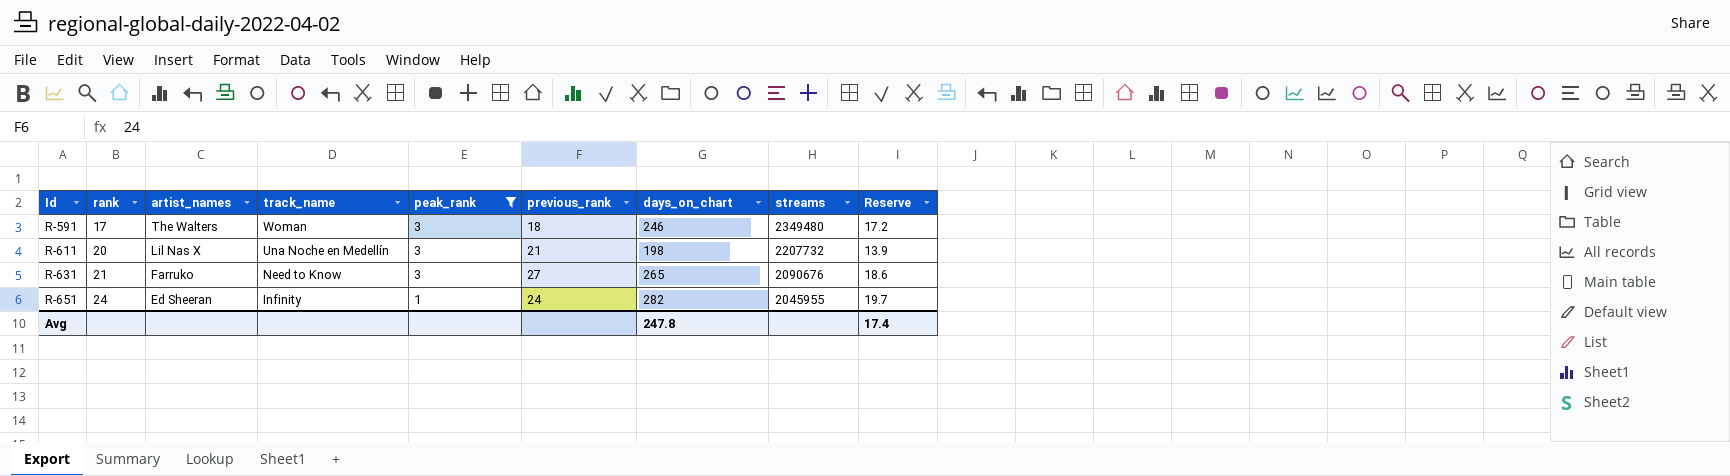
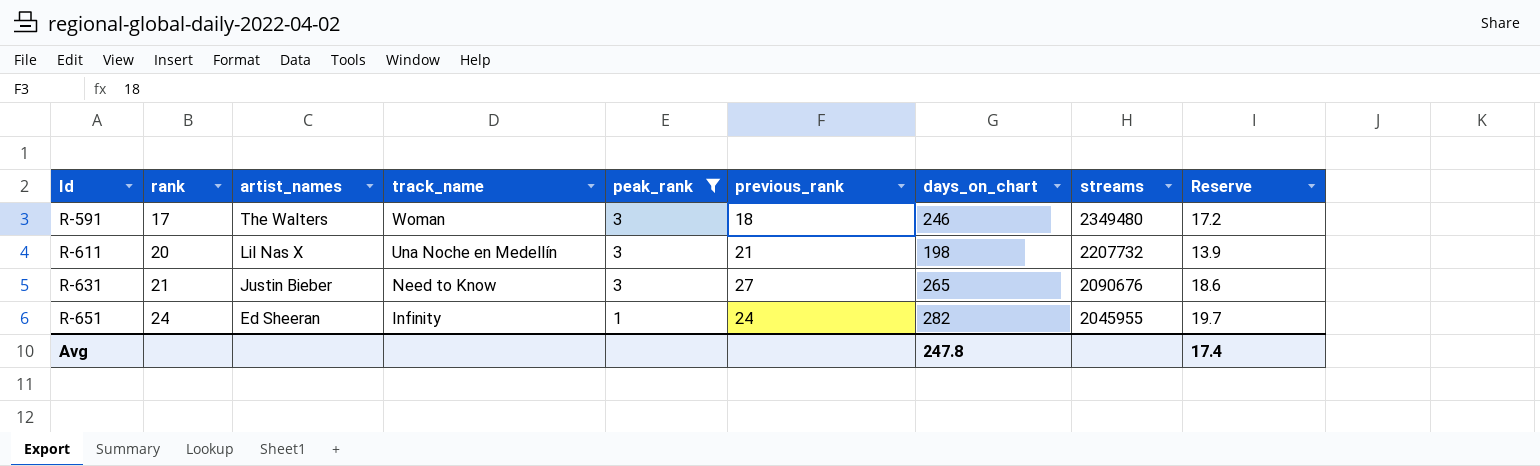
R-631 | artist_names: Farruko -> Justin Bieber

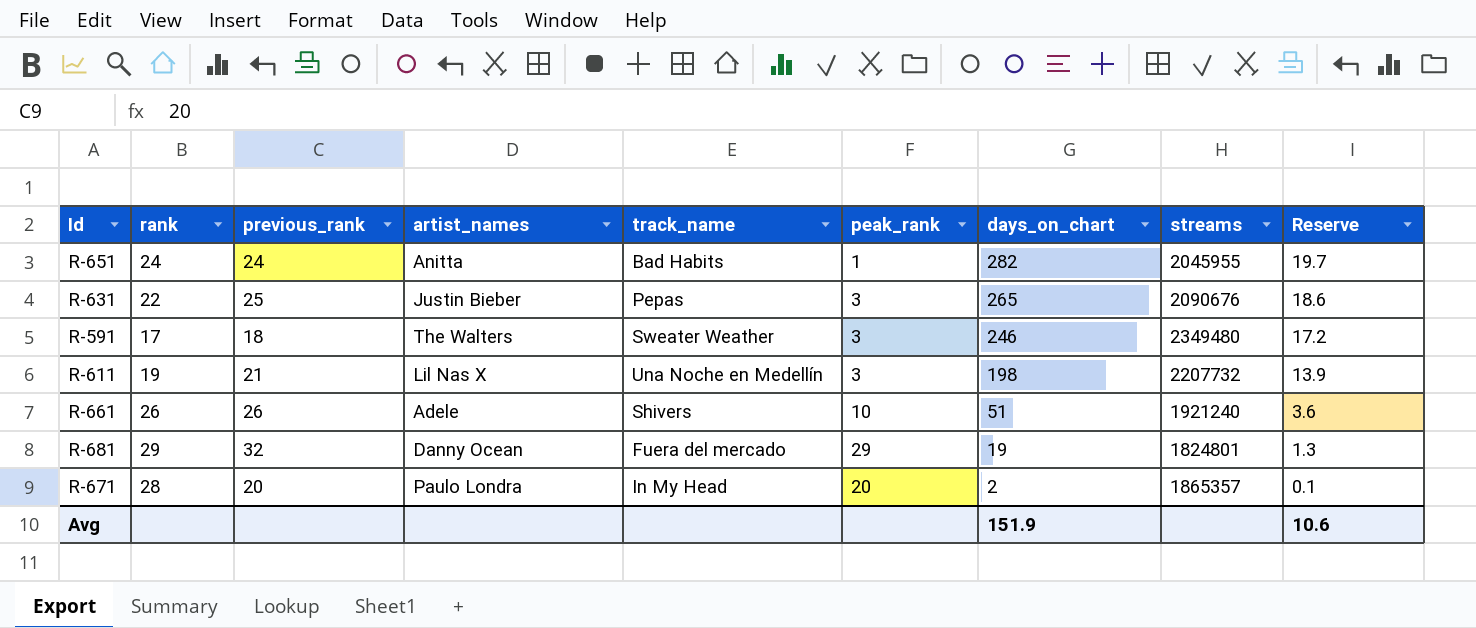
filter: peak_rank <= 3 -> none
row order: Id ascending -> days_on_chart descending
column previous_rank | position: 6 -> 3
R-651 | artist_names: Ed Sheeran -> Anitta
R-651 | track_name: Infinity -> Bad Habits
R-631 | rank: 21 -> 22
R-631 | previous_rank: 27 -> 25
R-631 | track_name: Need to Know -> Pepas
R-591 | track_name: Woman -> Sweater Weather
R-611 | rank: 20 -> 19
Avg | days_on_chart: 247.8 -> 151.9
Avg | Reserve: 17.4 -> 10.6

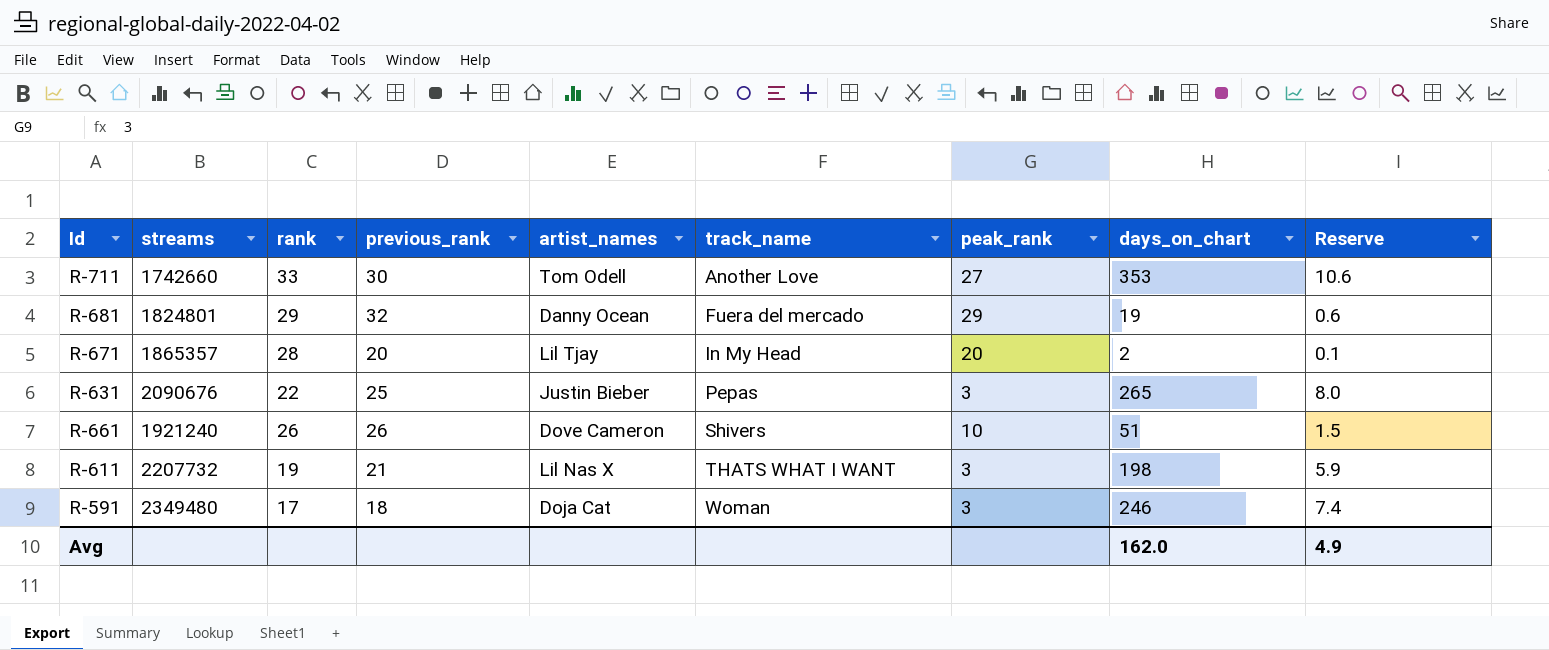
row order: days_on_chart descending -> track_name ascending
column streams | position: 8 -> 2
column Reserve | formula: [days_on_chart] * 0.07 -> [days_on_chart] * 0.03
row R-651: 24 | 24 | Anitta | Bad Habits | 1 | 282 | 2045955 | 19.7 -> none
row R-711: none -> 1742660 | 33 | 30 | Tom Odell | Another Love | 27 | 353 | 10.6
R-671 | artist_names: Paulo Londra -> Lil Tjay
R-661 | artist_names: Adele -> Dove Cameron
R-611 | track_name: Una Noche en Medellín -> THATS WHAT I WANT
R-591 | artist_names: The Walters -> Doja Cat
R-591 | track_name: Sweater Weather -> Woman
Avg | days_on_chart: 151.9 -> 162.0
Avg | Reserve: 10.6 -> 4.9

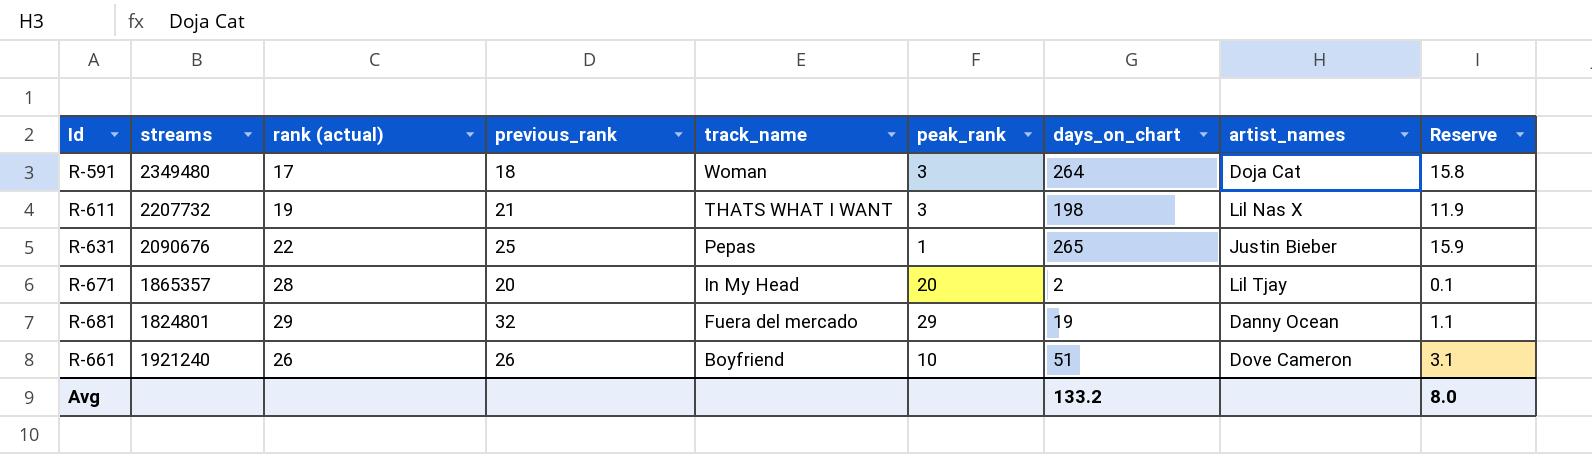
row order: track_name ascending -> track_name descending
column name: rank -> rank (actual)
column artist_names | position: 5 -> 8
column Reserve | formula: [days_on_chart] * 0.03 -> [days_on_chart] * 0.06
row R-711: 1742660 | 33 | 30 | Tom Odell | Another Love | 27 | 353 | 10.6 -> none
R-591 | days_on_chart: 246 -> 264
R-631 | peak_rank: 3 -> 1
R-661 | track_name: Shivers -> Boyfriend
Avg | days_on_chart: 162.0 -> 133.2
Avg | Reserve: 4.9 -> 8.0

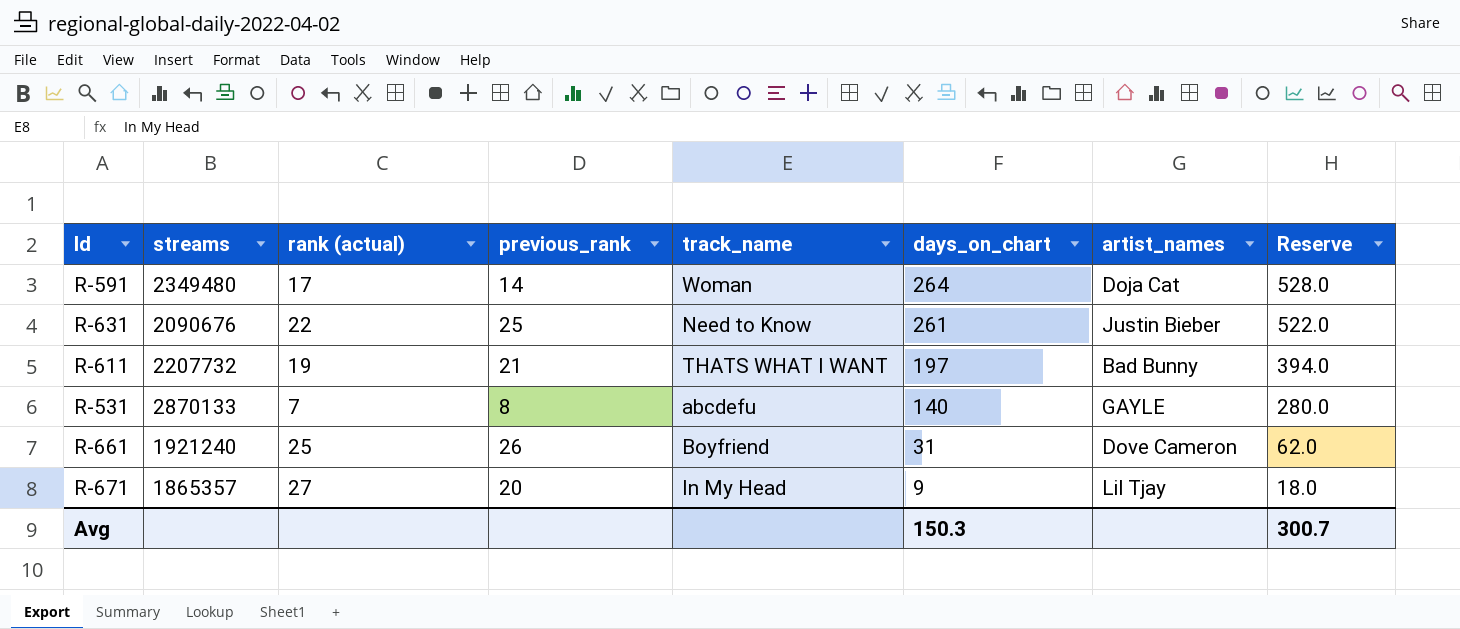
row order: track_name descending -> days_on_chart descending
column peak_rank | position: 6 -> none
column Reserve | formula: [days_on_chart] * 0.06 -> [days_on_chart] * 2
row R-681: 1824801 | 29 | 32 | Fuera del mercado | 29 | 19 | Danny Ocean | 1.1 -> none
R-591 | previous_rank: 18 -> 14
R-631 | track_name: Pepas -> Need to Know
R-631 | days_on_chart: 265 -> 261
R-611 | days_on_chart: 198 -> 197
R-611 | artist_names: Lil Nas X -> Bad Bunny
row R-531: none -> 2870133 | 7 | 8 | abcdefu | 140 | GAYLE | 280.0
R-661 | rank (actual): 26 -> 25
R-661 | days_on_chart: 51 -> 31
R-671 | rank (actual): 28 -> 27
R-671 | days_on_chart: 2 -> 9
Avg | days_on_chart: 133.2 -> 150.3
Avg | Reserve: 8.0 -> 300.7

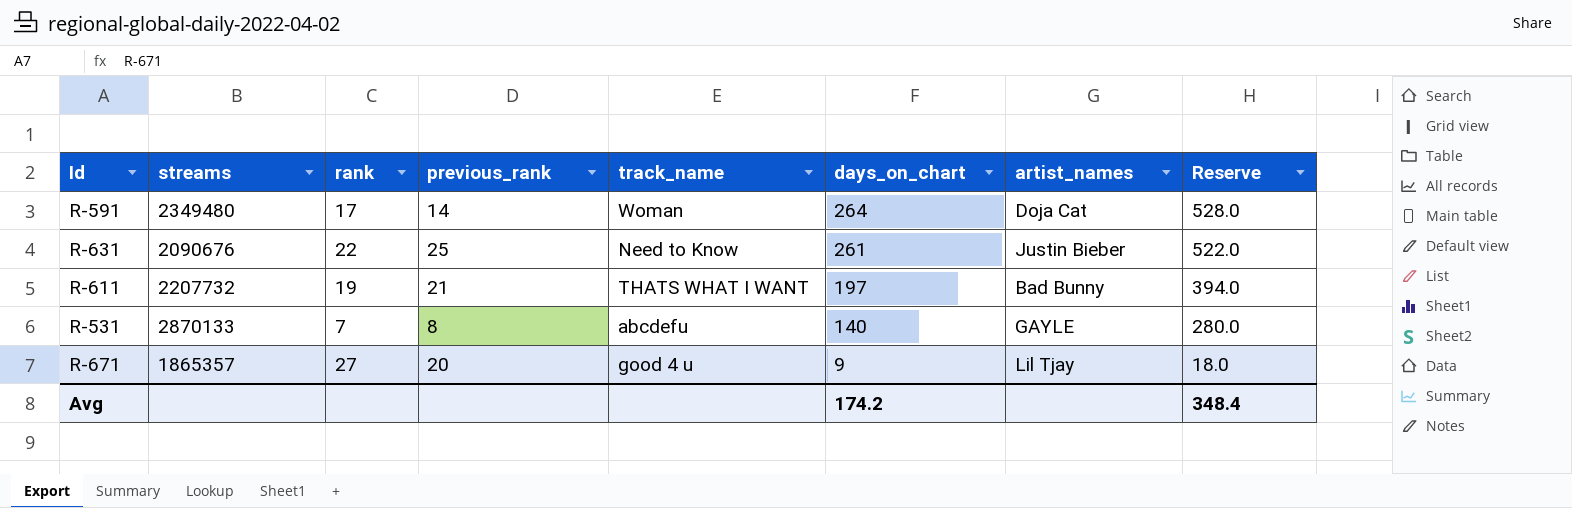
column name: rank (actual) -> rank
row R-661: 1921240 | 25 | 26 | Boyfriend | 31 | Dove Cameron | 62.0 -> none
R-671 | track_name: In My Head -> good 4 u
Avg | days_on_chart: 150.3 -> 174.2
Avg | Reserve: 300.7 -> 348.4

